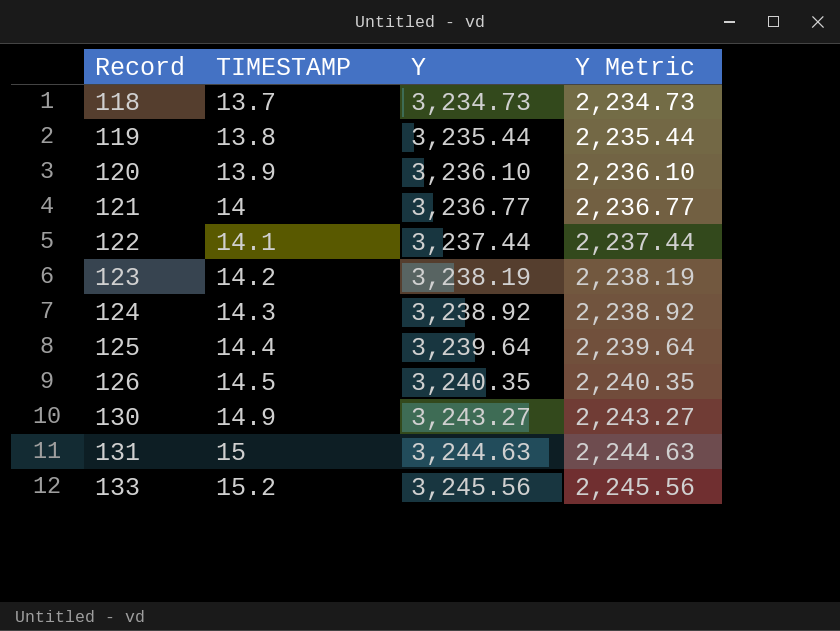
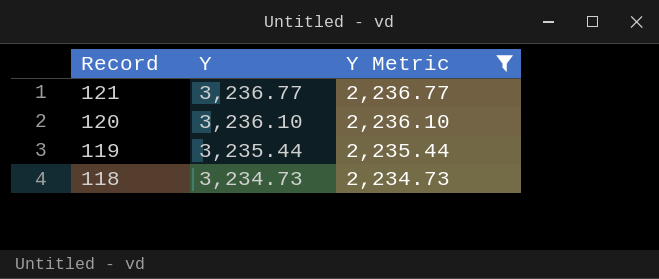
filter: none -> Y Metric <= 2,236.77
row order: Record ascending -> Record descending
column TIMESTAMP | position: 2 -> none

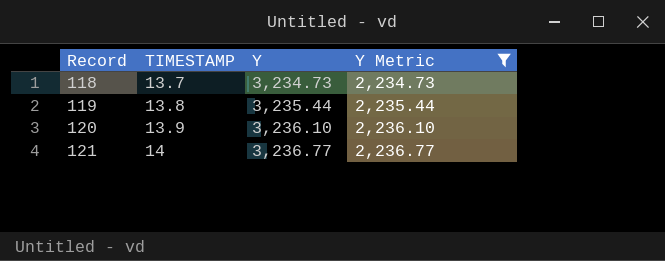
row order: Record descending -> Record ascending
column TIMESTAMP | position: none -> 2

